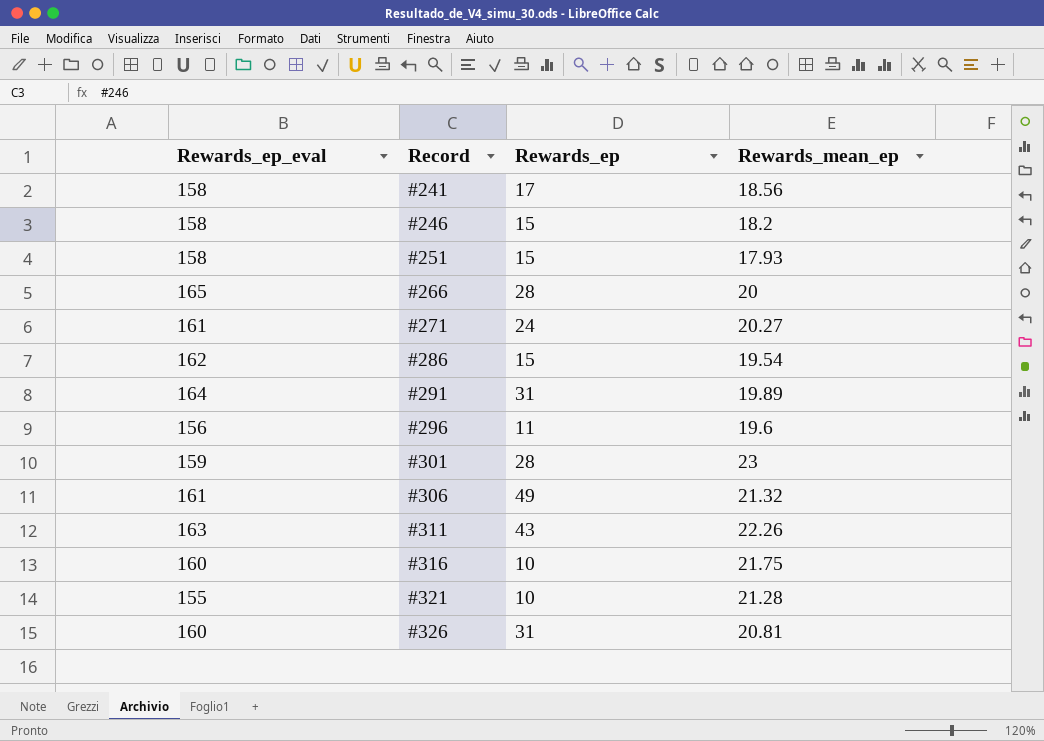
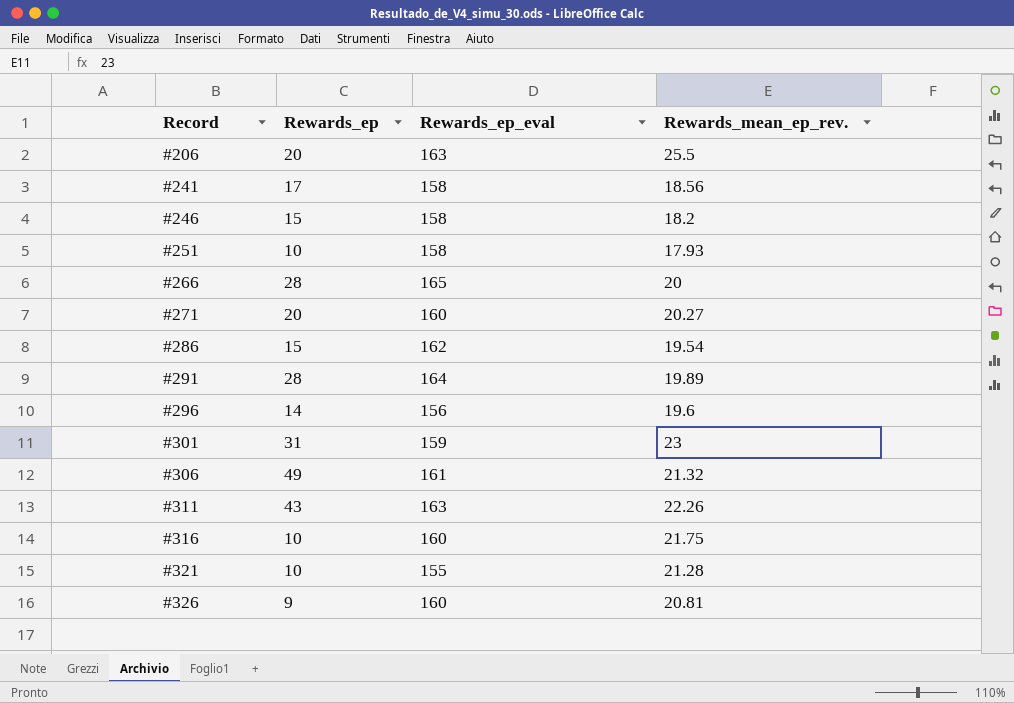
column Rewards_ep_eval | position: 1 -> 3
column name: Rewards_mean_ep -> Rewards_mean_ep_rev.
row #206: none -> 20 | 163 | 25.5
#251 | Rewards_ep: 15 -> 10
#271 | Rewards_ep: 24 -> 20
#271 | Rewards_ep_eval: 161 -> 160
#291 | Rewards_ep: 31 -> 28
#296 | Rewards_ep: 11 -> 14
#301 | Rewards_ep: 28 -> 31
#326 | Rewards_ep: 31 -> 9

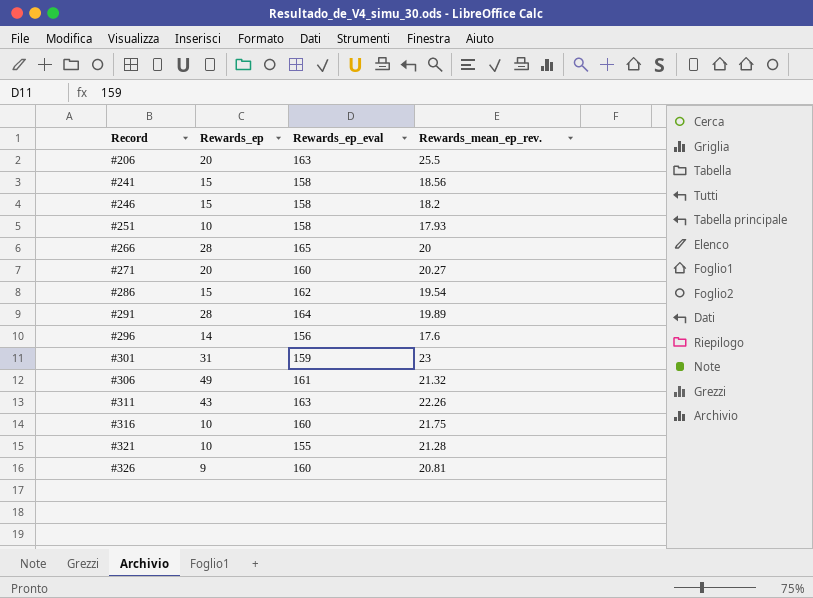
#241 | Rewards_ep: 17 -> 15
#296 | Rewards_mean_ep_rev.: 19.6 -> 17.6

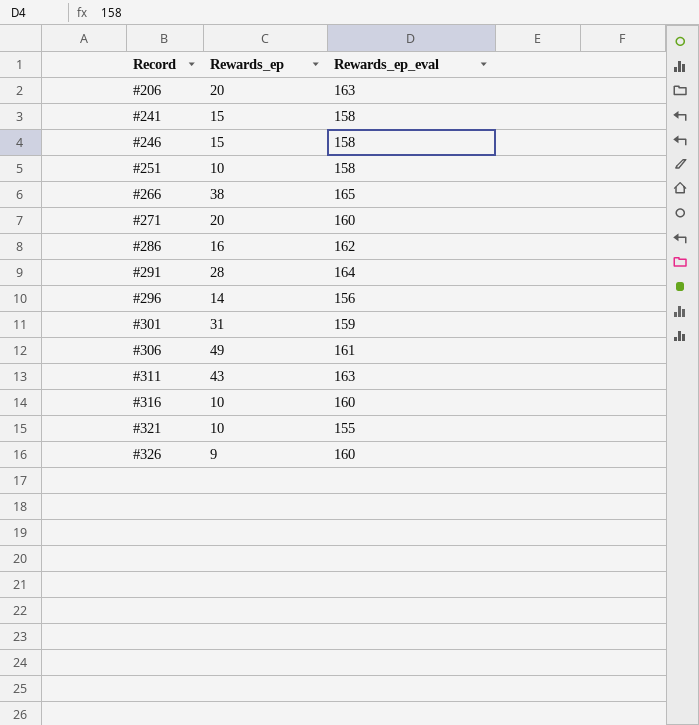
column Rewards_mean_ep_rev. | position: 4 -> none
#266 | Rewards_ep: 28 -> 38
#286 | Rewards_ep: 15 -> 16

